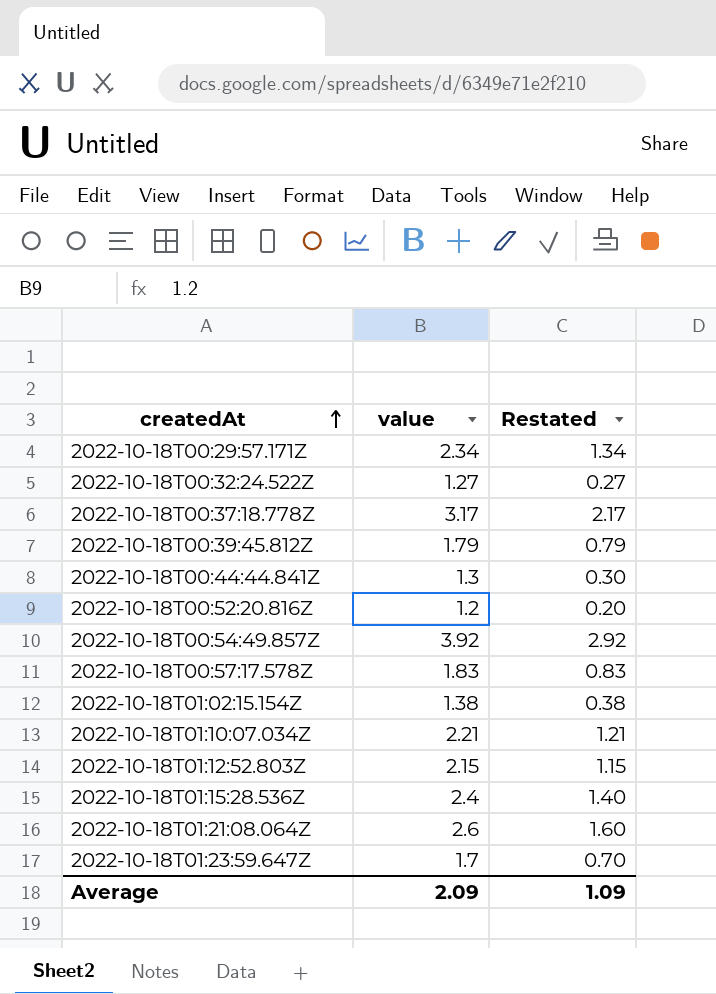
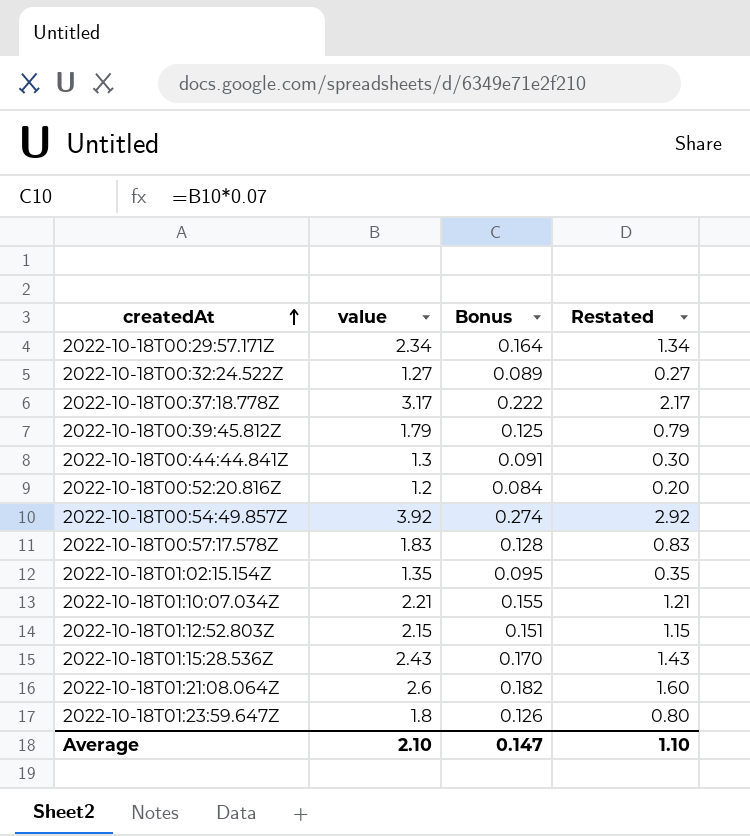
column Bonus | formula: none -> [value] * 0.07
2022-10-18T01:02:15.154Z | value: 1.38 -> 1.35
2022-10-18T01:02:15.154Z | Restated: 0.38 -> 0.35
2022-10-18T01:15:28.536Z | value: 2.4 -> 2.43
2022-10-18T01:15:28.536Z | Restated: 1.40 -> 1.43
2022-10-18T01:23:59.647Z | value: 1.7 -> 1.8
2022-10-18T01:23:59.647Z | Restated: 0.70 -> 0.80
Average | value: 2.09 -> 2.10
Average | Restated: 1.09 -> 1.10

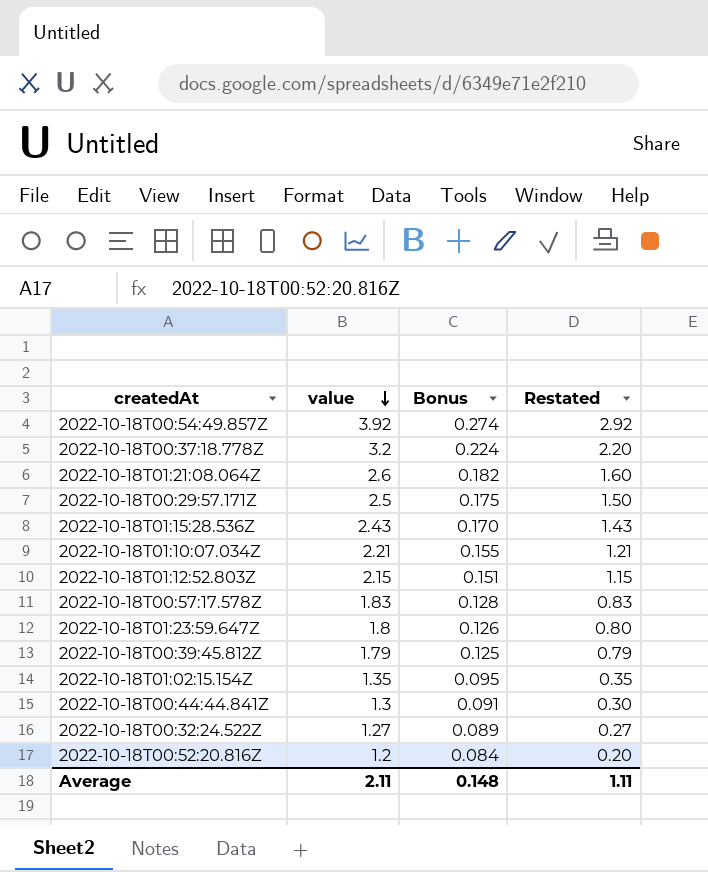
row order: createdAt ascending -> value descending
2022-10-18T00:37:18.778Z | value: 3.17 -> 3.2
2022-10-18T00:37:18.778Z | Bonus: 0.222 -> 0.224
2022-10-18T00:37:18.778Z | Restated: 2.17 -> 2.20
2022-10-18T00:29:57.171Z | value: 2.34 -> 2.5
2022-10-18T00:29:57.171Z | Bonus: 0.164 -> 0.175
2022-10-18T00:29:57.171Z | Restated: 1.34 -> 1.50
Average | value: 2.10 -> 2.11
Average | Bonus: 0.147 -> 0.148
Average | Restated: 1.10 -> 1.11

